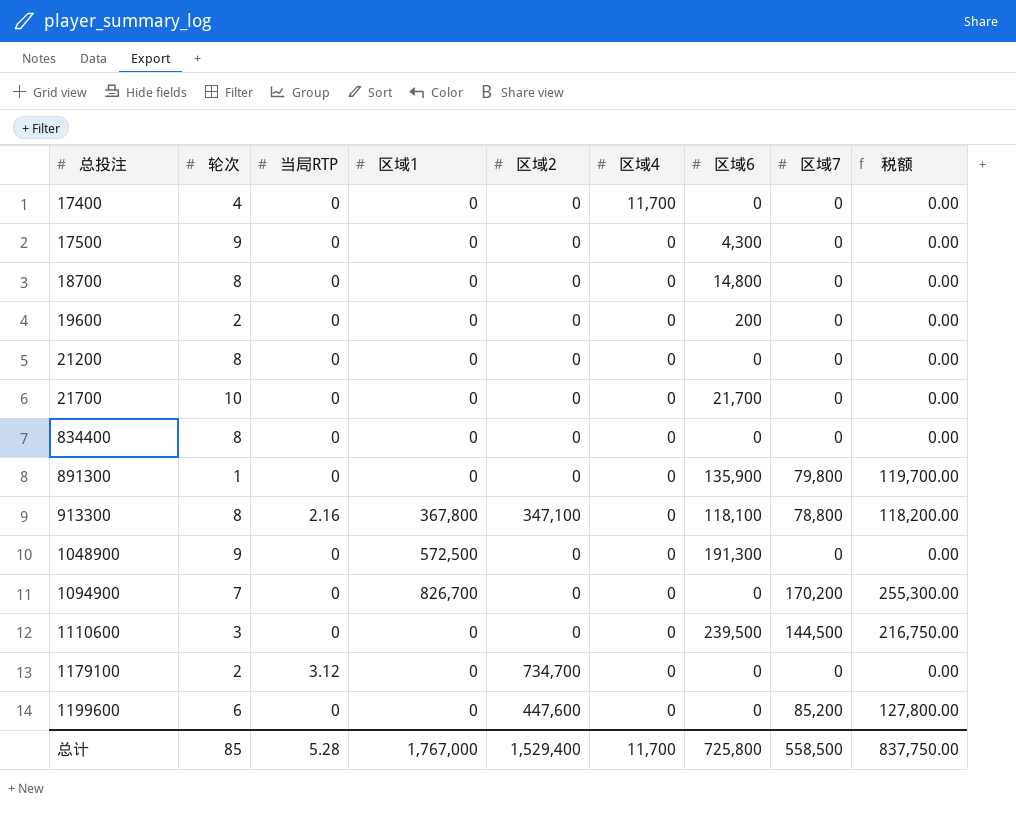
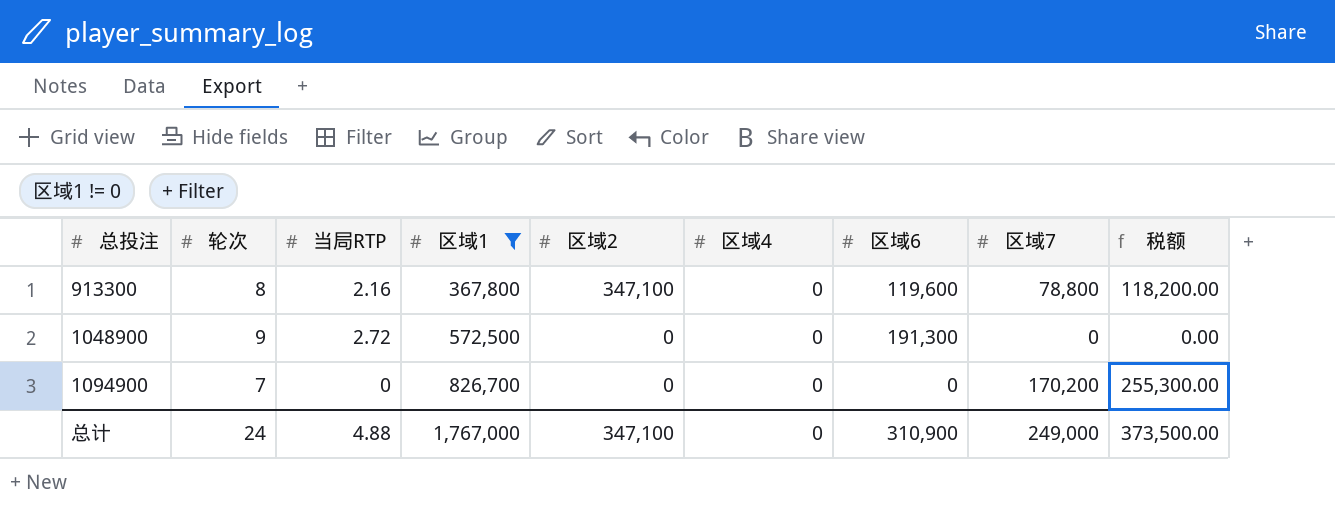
filter: none -> 区域1 != 0
913300 | 区域6: 118,100 -> 119,600
1048900 | 当局RTP: 0 -> 2.72
总计 | 轮次: 85 -> 24
总计 | 当局RTP: 5.28 -> 4.88
总计 | 区域2: 1,529,400 -> 347,100
总计 | 区域4: 11,700 -> 0
总计 | 区域6: 725,800 -> 310,900
总计 | 区域7: 558,500 -> 249,000
总计 | 税额: 837,750.00 -> 373,500.00

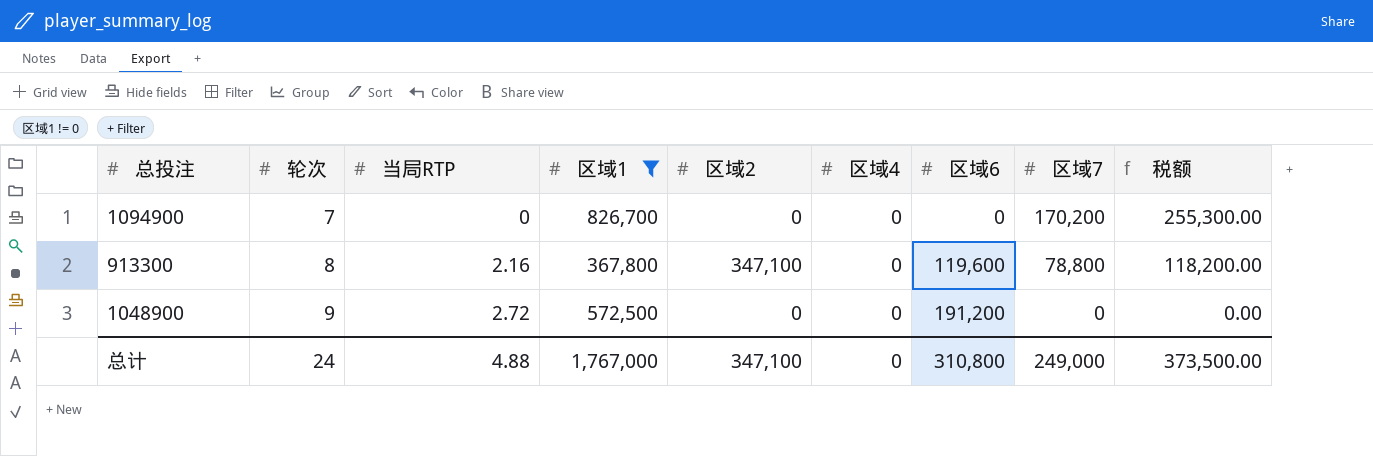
row order: 总投注 ascending -> 轮次 ascending
1048900 | 区域6: 191,300 -> 191,200
总计 | 区域6: 310,900 -> 310,800

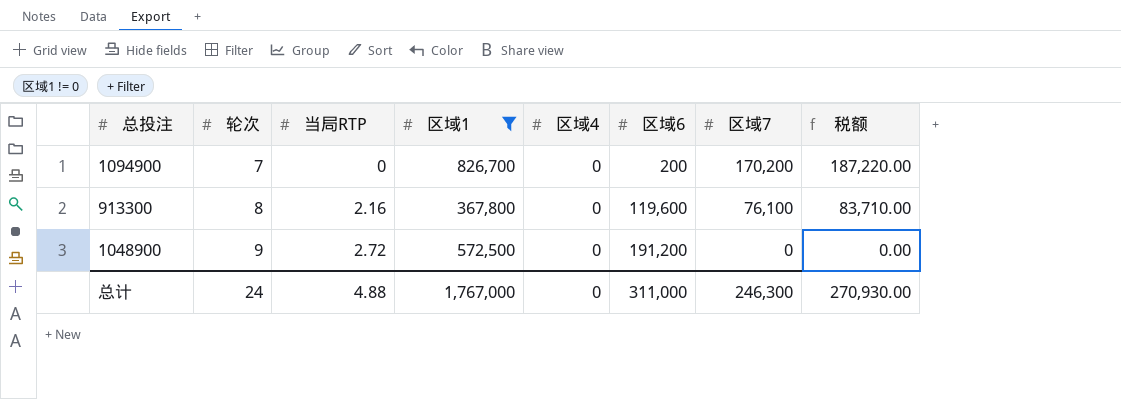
column 区域2 | position: 5 -> none
column 税额 | formula: [区域7] * 1.5 -> [区域7] * 1.1
1094900 | 区域6: 0 -> 200
913300 | 区域7: 78,800 -> 76,100
总计 | 区域6: 310,800 -> 311,000
总计 | 区域7: 249,000 -> 246,300
总计 | 税额: 373,500.00 -> 270,930.00

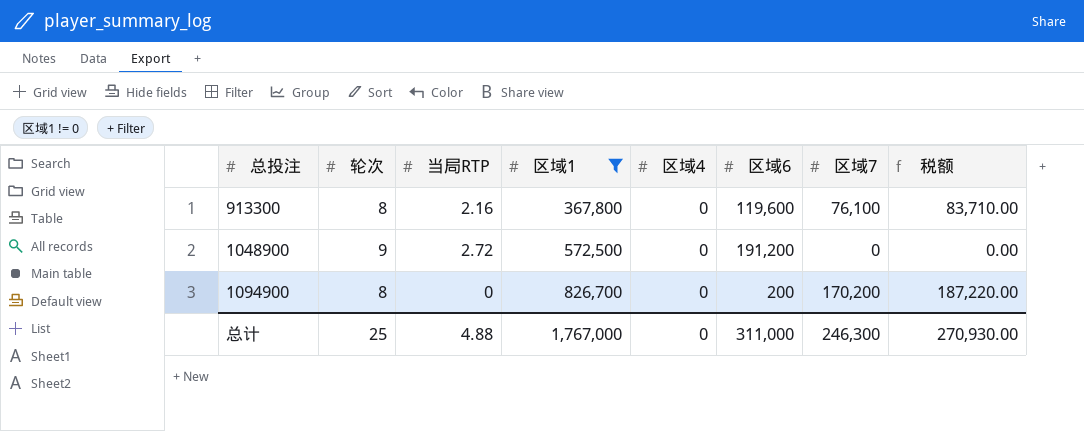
row order: 轮次 ascending -> 总投注 ascending
1094900 | 轮次: 7 -> 8
总计 | 轮次: 24 -> 25

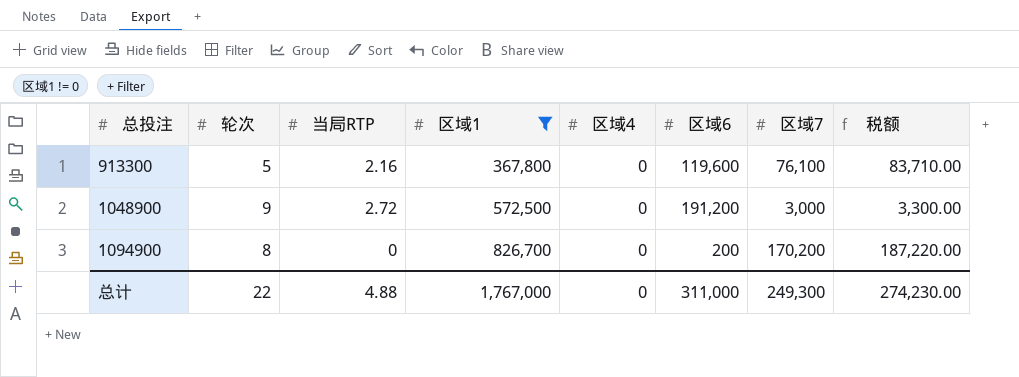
913300 | 轮次: 8 -> 5
1048900 | 区域7: 0 -> 3,000
1048900 | 税额: 0.00 -> 3,300.00
总计 | 轮次: 25 -> 22
总计 | 区域7: 246,300 -> 249,300
总计 | 税额: 270,930.00 -> 274,230.00

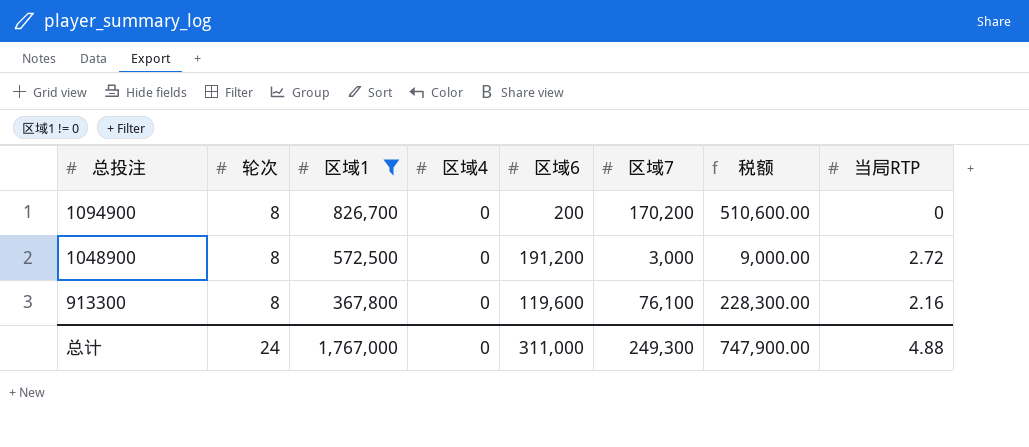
row order: 总投注 ascending -> 总投注 descending
column 税额 | formula: [区域7] * 1.1 -> [区域7] * 3
column 当局RTP | position: 3 -> 8
1048900 | 轮次: 9 -> 8
913300 | 轮次: 5 -> 8
总计 | 轮次: 22 -> 24
总计 | 税额: 274,230.00 -> 747,900.00

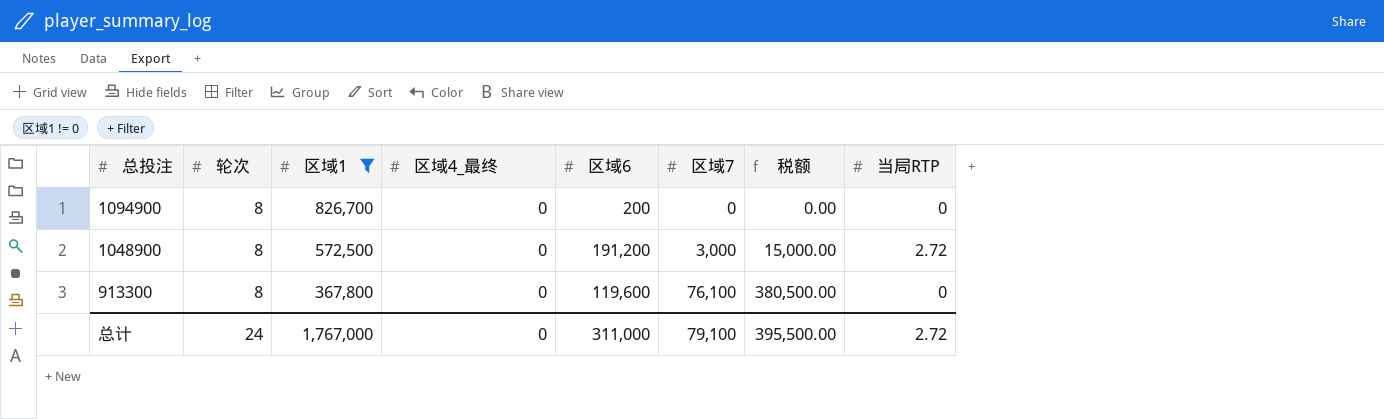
column name: 区域4 -> 区域4_最终
column 税额 | formula: [区域7] * 3 -> [区域7] * 5
1094900 | 区域7: 170,200 -> 0
913300 | 当局RTP: 2.16 -> 0
总计 | 区域7: 249,300 -> 79,100
总计 | 税额: 747,900.00 -> 395,500.00
总计 | 当局RTP: 4.88 -> 2.72

